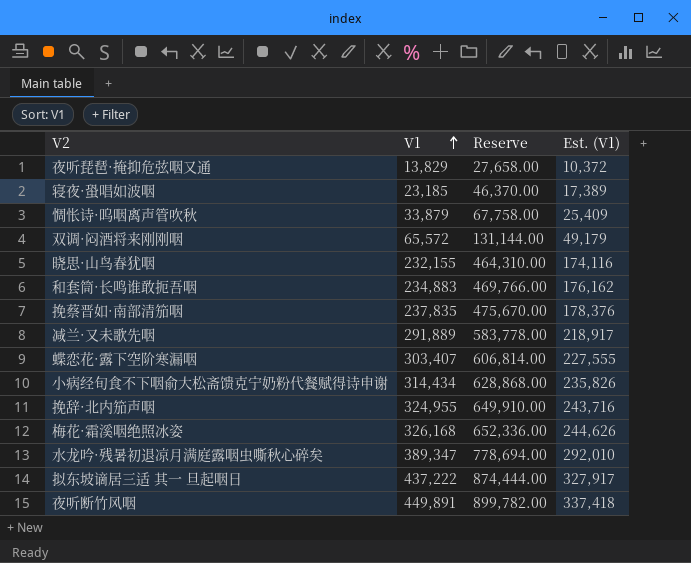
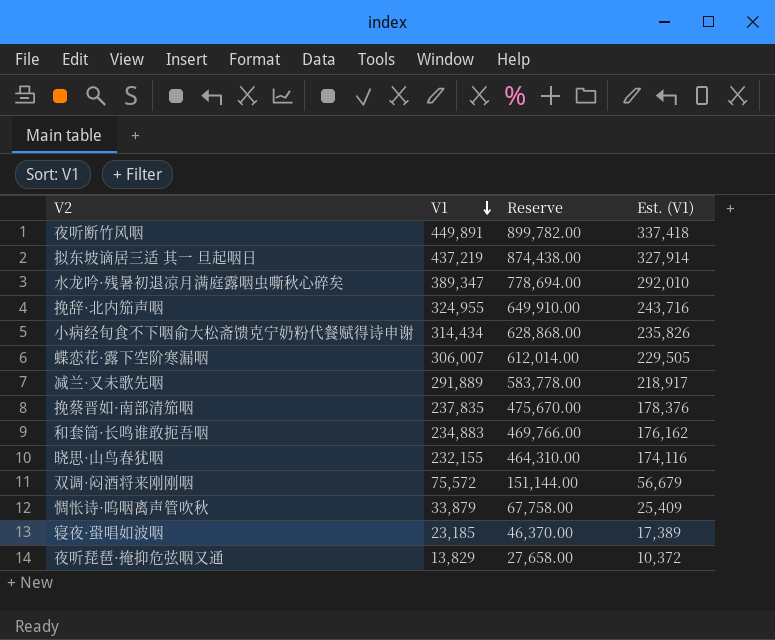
row order: V1 ascending -> V1 descending
row 梅花·霜溪咽绝照冰姿: 326,168 | 652,336.00 | 244,626 -> none
拟东坡谪居三适 其一 旦起咽日 | V1: 437,222 -> 437,219
拟东坡谪居三适 其一 旦起咽日 | Reserve: 874,444.00 -> 874,438.00
拟东坡谪居三适 其一 旦起咽日 | Est. (V1): 327,917 -> 327,914
蝶恋花·露下空阶寒漏咽 | V1: 303,407 -> 306,007
蝶恋花·露下空阶寒漏咽 | Reserve: 606,814.00 -> 612,014.00
蝶恋花·露下空阶寒漏咽 | Est. (V1): 227,555 -> 229,505
双调·闷酒将来刚刚咽 | V1: 65,572 -> 75,572
双调·闷酒将来刚刚咽 | Reserve: 131,144.00 -> 151,144.00
双调·闷酒将来刚刚咽 | Est. (V1): 49,179 -> 56,679

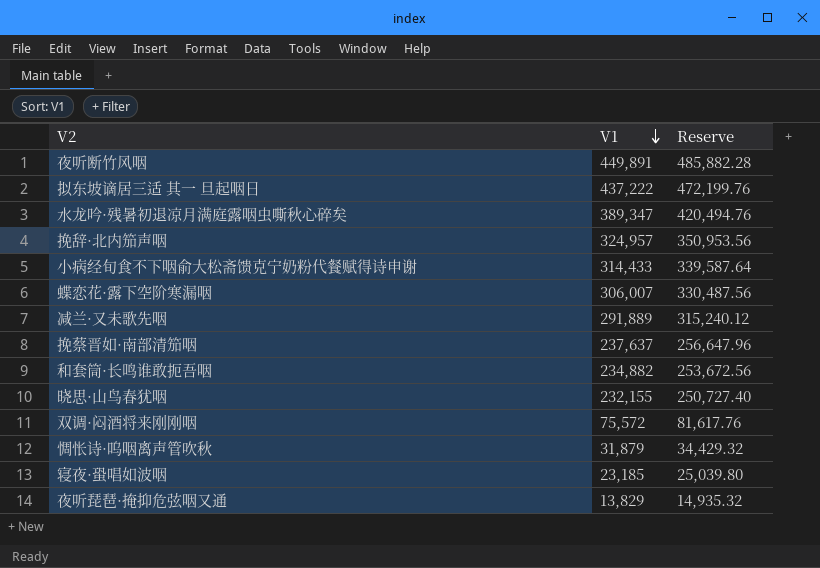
column Est. (V1) | formula: [V1] * 0.75 -> none
column Reserve | formula: [V1] * 2 -> [V1] * 1.08
拟东坡谪居三适 其一 旦起咽日 | V1: 437,219 -> 437,222
挽辞·北内笳声咽 | V1: 324,955 -> 324,957
小病经旬食不下咽俞大松斋馈克宁奶粉代餐赋得诗申谢 | V1: 314,434 -> 314,433
挽蔡晋如·南部清笳咽 | V1: 237,835 -> 237,637
和套筒·长鸣谁敢扼吾咽 | V1: 234,883 -> 234,882
惆怅诗·呜咽离声管吹秋 | V1: 33,879 -> 31,879

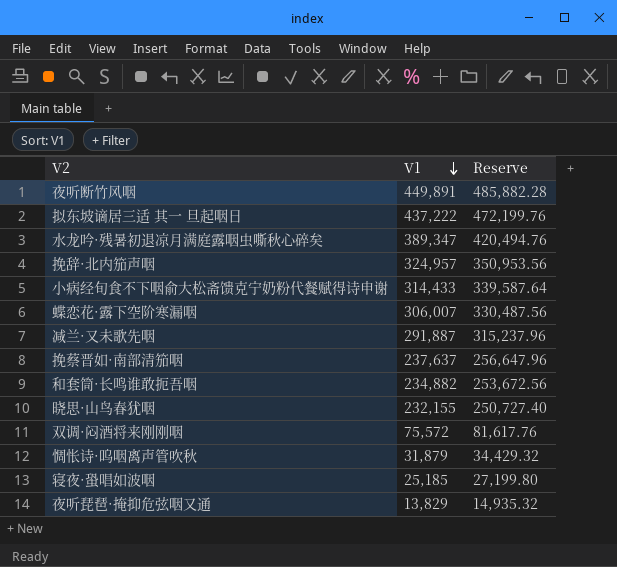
减兰·又未歌先咽 | V1: 291,889 -> 291,887
减兰·又未歌先咽 | Reserve: 315,240.12 -> 315,237.96
寝夜·蛩唱如波咽 | V1: 23,185 -> 25,185
寝夜·蛩唱如波咽 | Reserve: 25,039.80 -> 27,199.80

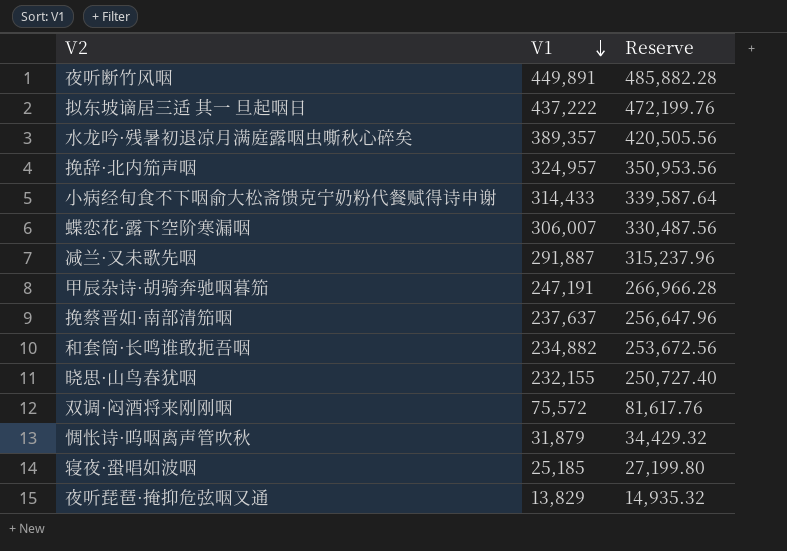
水龙吟·残暑初退凉月满庭露咽虫嘶秋心碎矣 | V1: 389,347 -> 389,357
水龙吟·残暑初退凉月满庭露咽虫嘶秋心碎矣 | Reserve: 420,494.76 -> 420,505.56
row 甲辰杂诗·胡骑奔驰咽暮笳: none -> 247,191 | 266,966.28

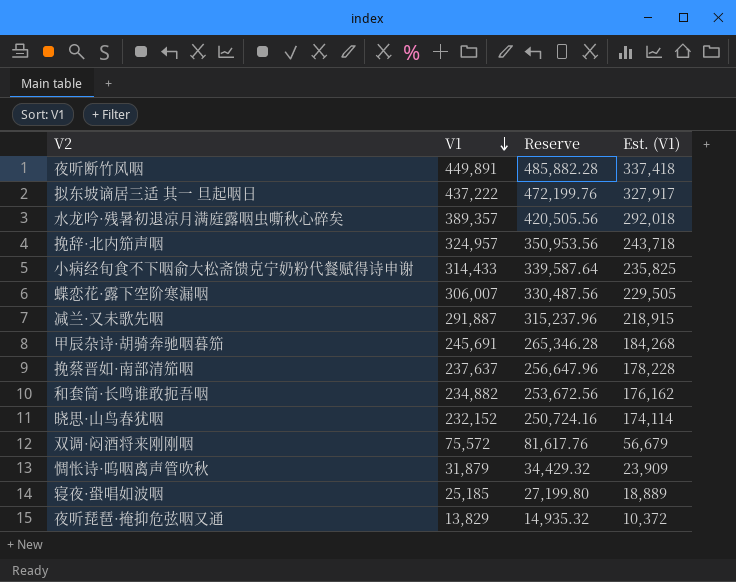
column Est. (V1) | formula: none -> [V1] * 0.75
甲辰杂诗·胡骑奔驰咽暮笳 | V1: 247,191 -> 245,691
甲辰杂诗·胡骑奔驰咽暮笳 | Reserve: 266,966.28 -> 265,346.28
晓思·山鸟春犹咽 | V1: 232,155 -> 232,152
晓思·山鸟春犹咽 | Reserve: 250,727.40 -> 250,724.16

